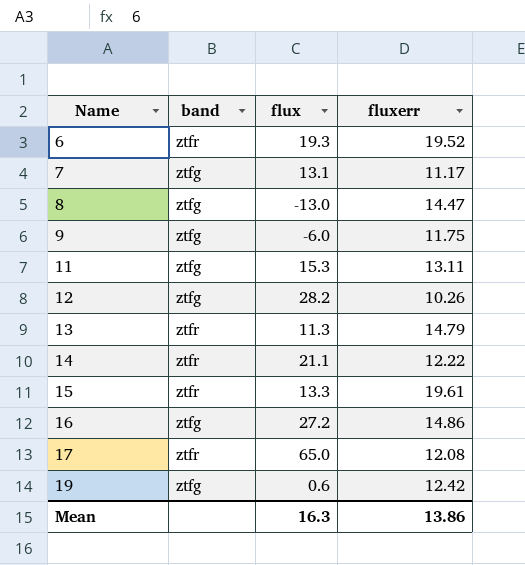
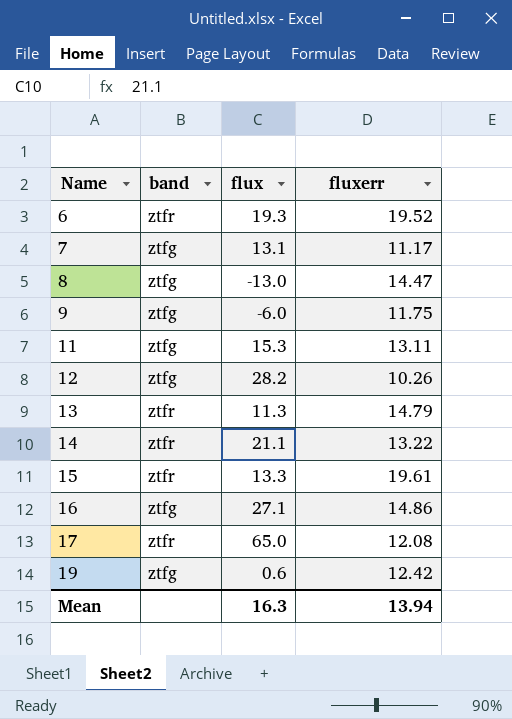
14 | fluxerr: 12.22 -> 13.22
16 | flux: 27.2 -> 27.1
Mean | fluxerr: 13.86 -> 13.94

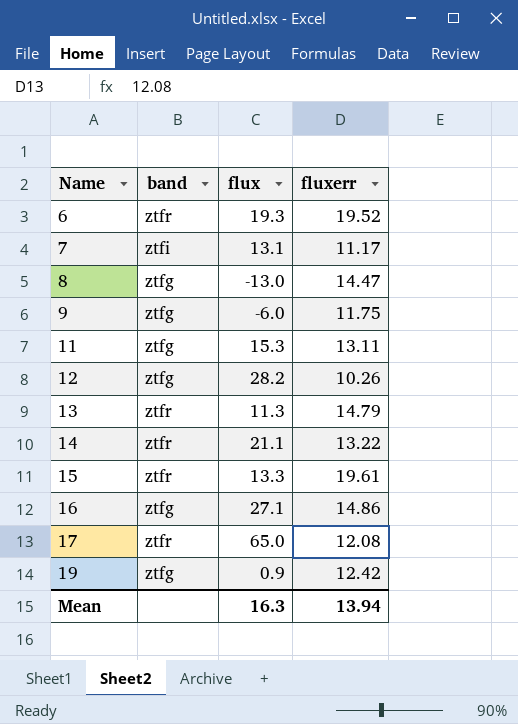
7 | band: ztfg -> ztfi
19 | flux: 0.6 -> 0.9

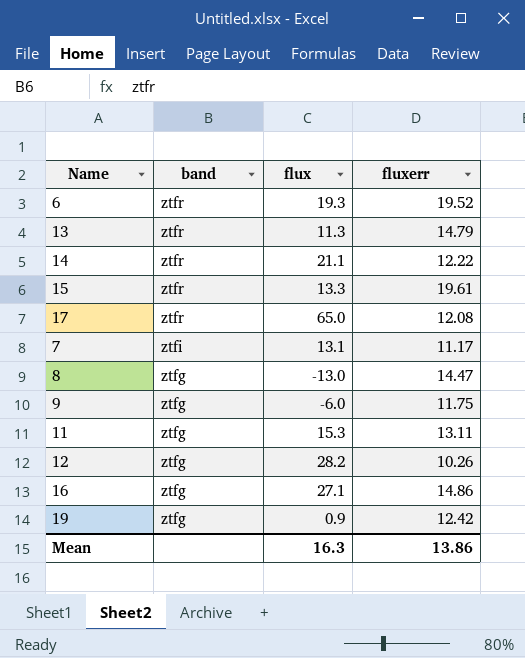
row order: Name ascending -> band descending
14 | fluxerr: 13.22 -> 12.22
Mean | fluxerr: 13.94 -> 13.86

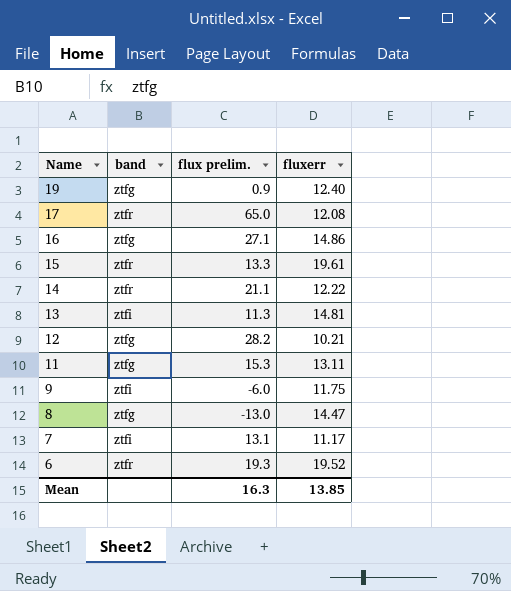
row order: band descending -> Name descending
column name: flux -> flux prelim.
19 | fluxerr: 12.42 -> 12.40
13 | band: ztfr -> ztfi
13 | fluxerr: 14.79 -> 14.81
12 | fluxerr: 10.26 -> 10.21
9 | band: ztfg -> ztfi
Mean | fluxerr: 13.86 -> 13.85

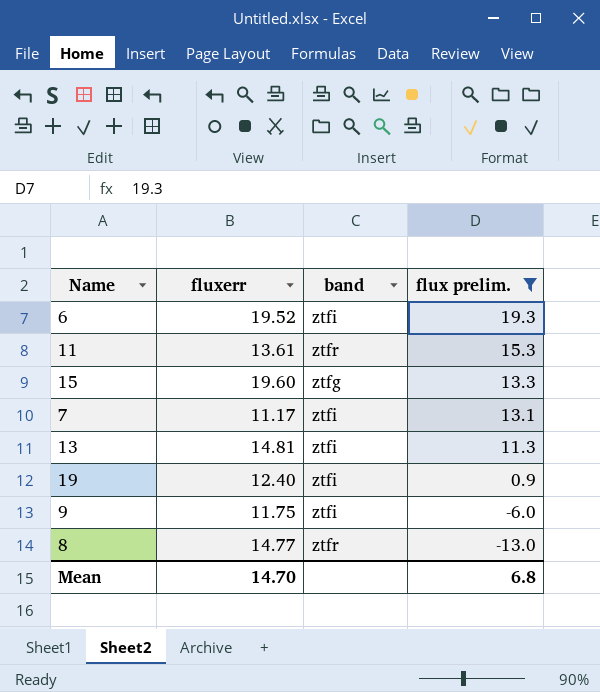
filter: none -> flux prelim. <= 19.3
row order: Name descending -> flux prelim. descending
column fluxerr | position: 4 -> 2
6 | band: ztfr -> ztfi
11 | fluxerr: 13.11 -> 13.61
11 | band: ztfg -> ztfr
15 | fluxerr: 19.61 -> 19.60
15 | band: ztfr -> ztfg
19 | band: ztfg -> ztfi
8 | fluxerr: 14.47 -> 14.77
8 | band: ztfg -> ztfr
Mean | fluxerr: 13.85 -> 14.70
Mean | flux prelim.: 16.3 -> 6.8

